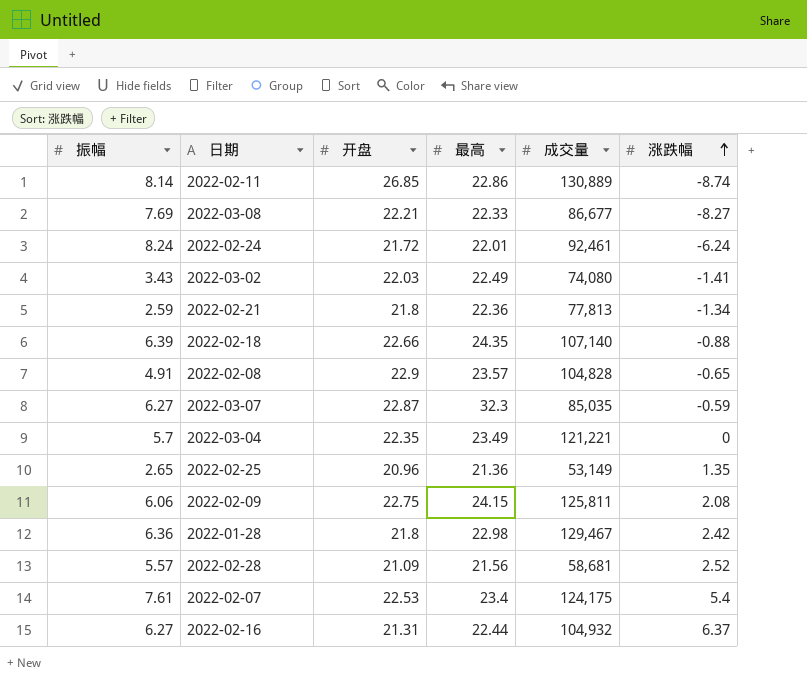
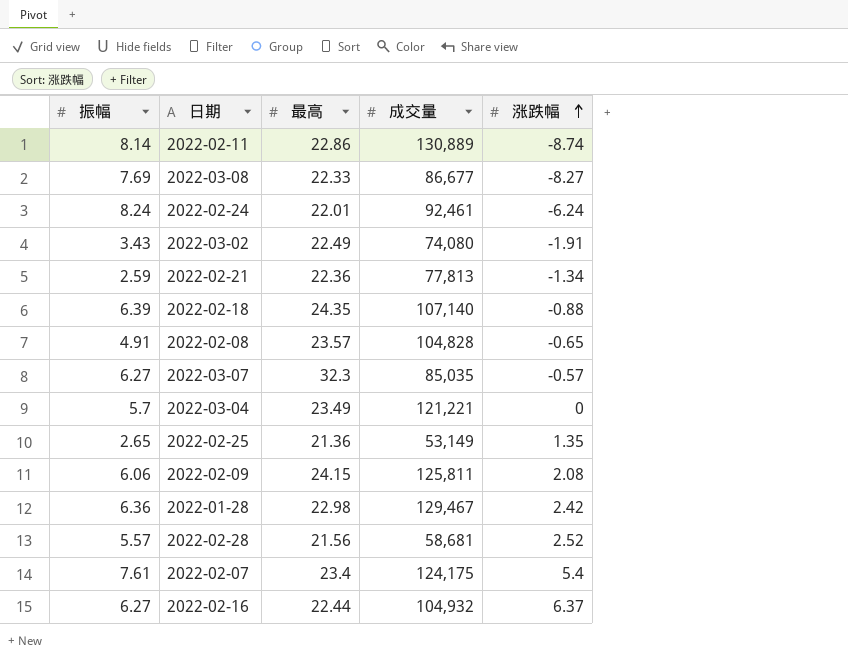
column 开盘 | position: 3 -> none
2022-03-02 | 涨跌幅: -1.41 -> -1.91
2022-03-07 | 涨跌幅: -0.59 -> -0.57

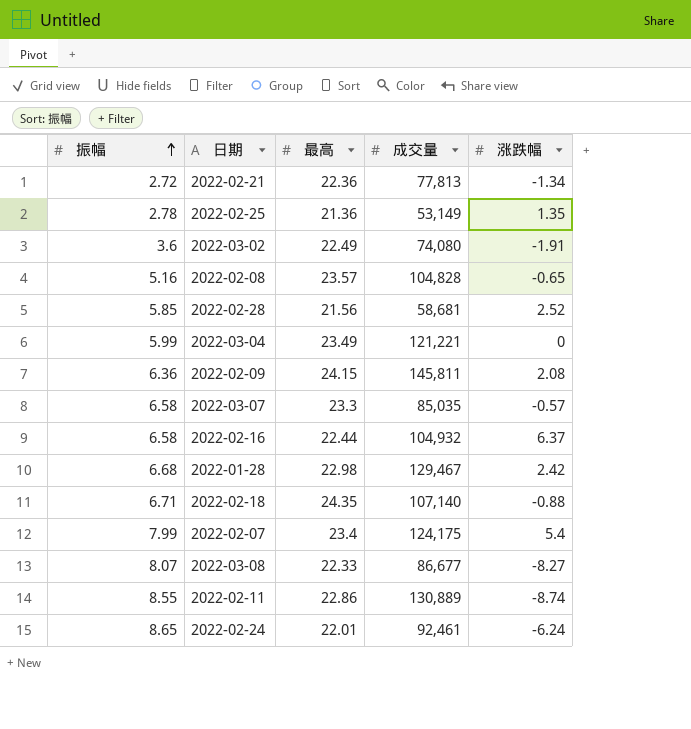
row order: 涨跌幅 ascending -> 振幅 ascending
2022-02-21 | 振幅: 2.59 -> 2.72
2022-02-25 | 振幅: 2.65 -> 2.78
2022-03-02 | 振幅: 3.43 -> 3.6
2022-02-08 | 振幅: 4.91 -> 5.16
2022-02-28 | 振幅: 5.57 -> 5.85
2022-03-04 | 振幅: 5.7 -> 5.99
2022-02-09 | 振幅: 6.06 -> 6.36
2022-02-09 | 成交量: 125,811 -> 145,811
2022-03-07 | 振幅: 6.27 -> 6.58
2022-03-07 | 最高: 32.3 -> 23.3
2022-02-16 | 振幅: 6.27 -> 6.58
2022-01-28 | 振幅: 6.36 -> 6.68
2022-02-18 | 振幅: 6.39 -> 6.71
2022-02-07 | 振幅: 7.61 -> 7.99
2022-03-08 | 振幅: 7.69 -> 8.07
2022-02-11 | 振幅: 8.14 -> 8.55
2022-02-24 | 振幅: 8.24 -> 8.65

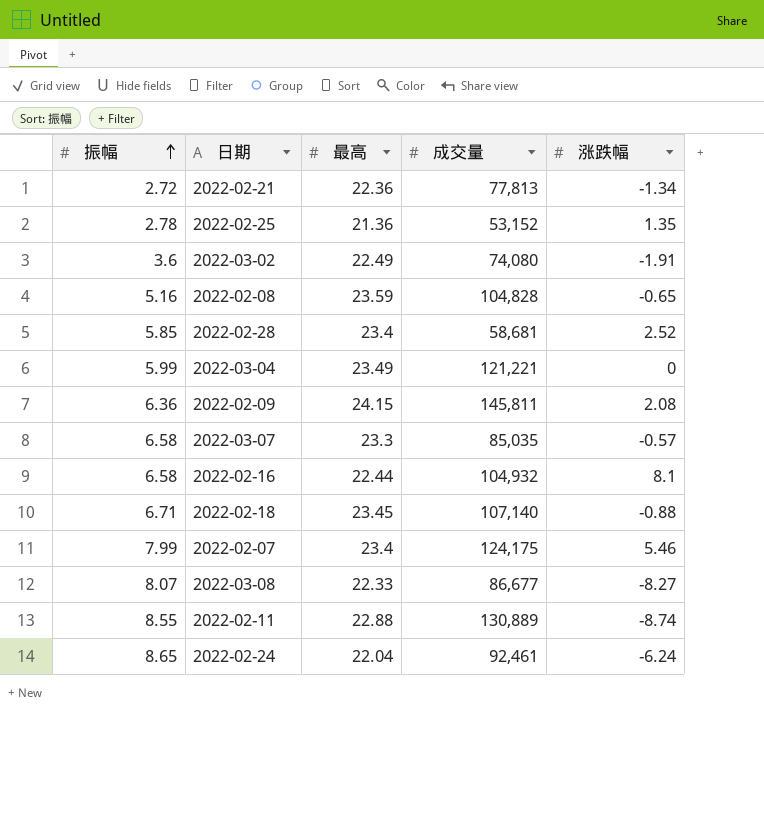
row 2022-01-28: 6.68 | 22.98 | 129,467 | 2.42 -> none
2022-02-25 | 成交量: 53,149 -> 53,152
2022-02-08 | 最高: 23.57 -> 23.59
2022-02-28 | 最高: 21.56 -> 23.4
2022-02-16 | 涨跌幅: 6.37 -> 8.1
2022-02-18 | 最高: 24.35 -> 23.45
2022-02-07 | 涨跌幅: 5.4 -> 5.46
2022-02-11 | 最高: 22.86 -> 22.88
2022-02-24 | 最高: 22.01 -> 22.04

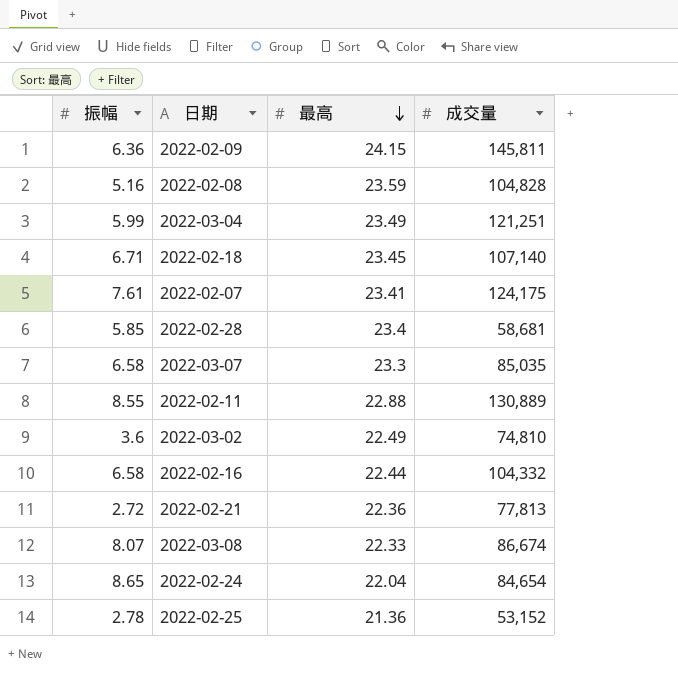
row order: 振幅 ascending -> 最高 descending
column 涨跌幅 | position: 5 -> none
2022-03-04 | 成交量: 121,221 -> 121,251
2022-02-07 | 振幅: 7.99 -> 7.61
2022-02-07 | 最高: 23.4 -> 23.41
2022-03-02 | 成交量: 74,080 -> 74,810
2022-02-16 | 成交量: 104,932 -> 104,332
2022-03-08 | 成交量: 86,677 -> 86,674
2022-02-24 | 成交量: 92,461 -> 84,654

